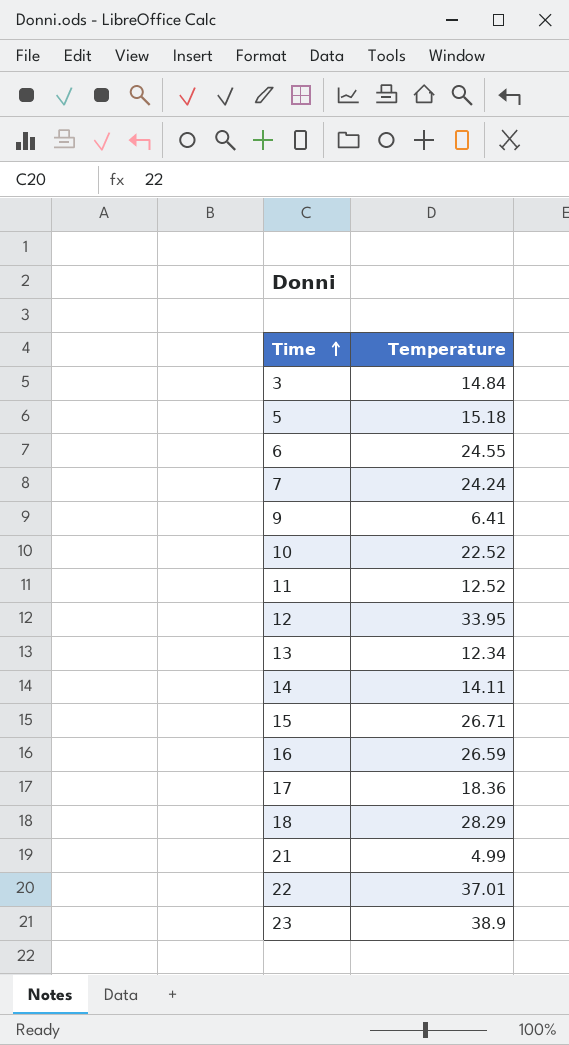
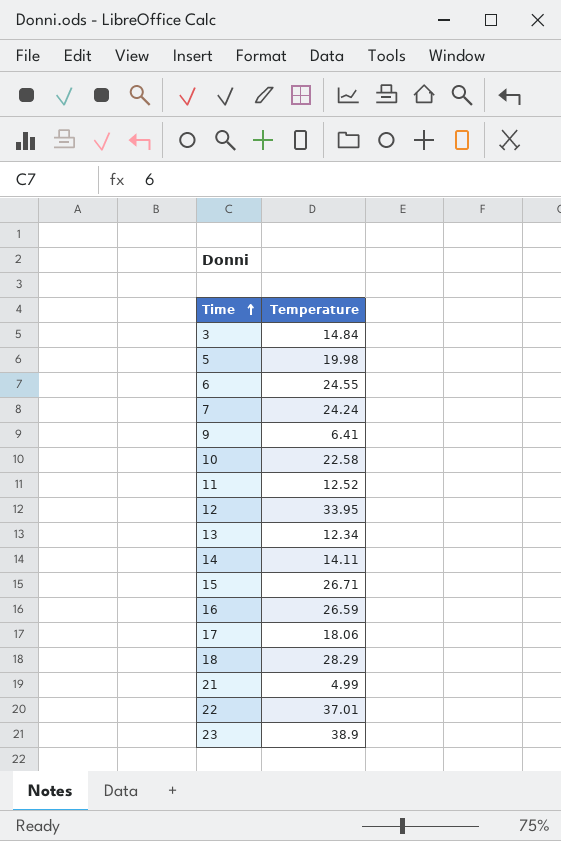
5 | Temperature: 15.18 -> 19.98
10 | Temperature: 22.52 -> 22.58
17 | Temperature: 18.36 -> 18.06

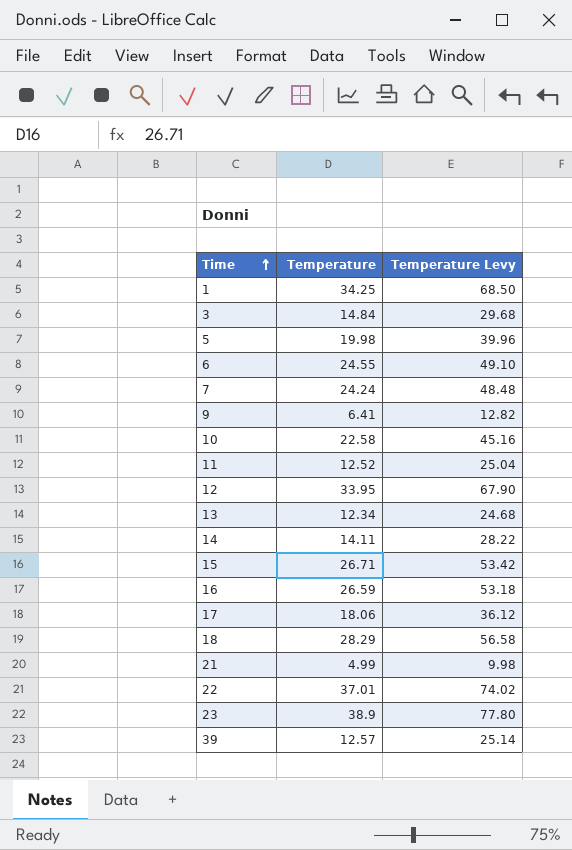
column Temperature Levy | formula: none -> [Temperature] * 2
row 1: none -> 34.25 | 68.50
row 39: none -> 12.57 | 25.14

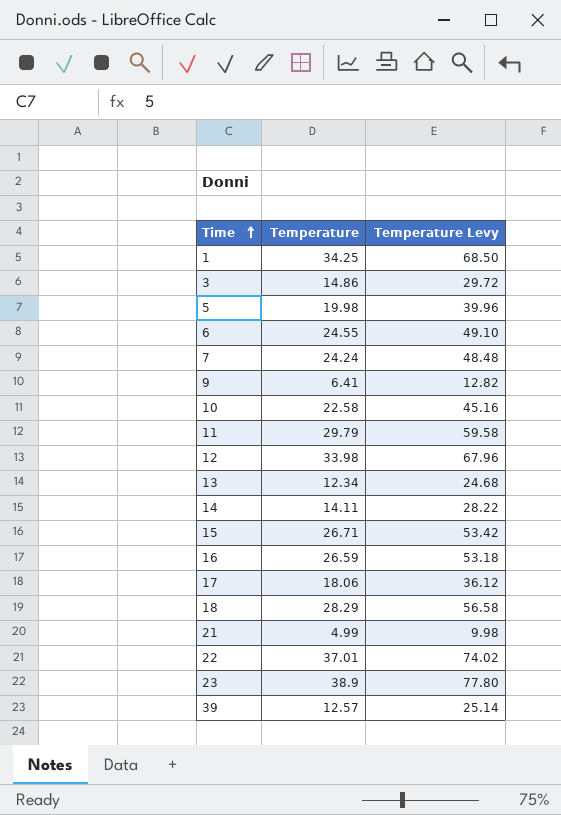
3 | Temperature: 14.84 -> 14.86
3 | Temperature Levy: 29.68 -> 29.72
11 | Temperature: 12.52 -> 29.79
11 | Temperature Levy: 25.04 -> 59.58
12 | Temperature: 33.95 -> 33.98
12 | Temperature Levy: 67.90 -> 67.96

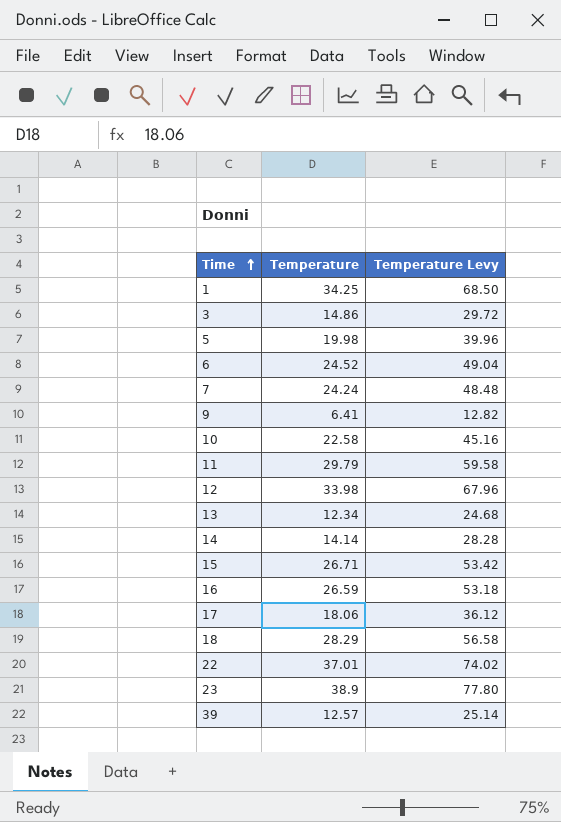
row 21: 4.99 | 9.98 -> none
6 | Temperature: 24.55 -> 24.52
6 | Temperature Levy: 49.10 -> 49.04
14 | Temperature: 14.11 -> 14.14
14 | Temperature Levy: 28.22 -> 28.28

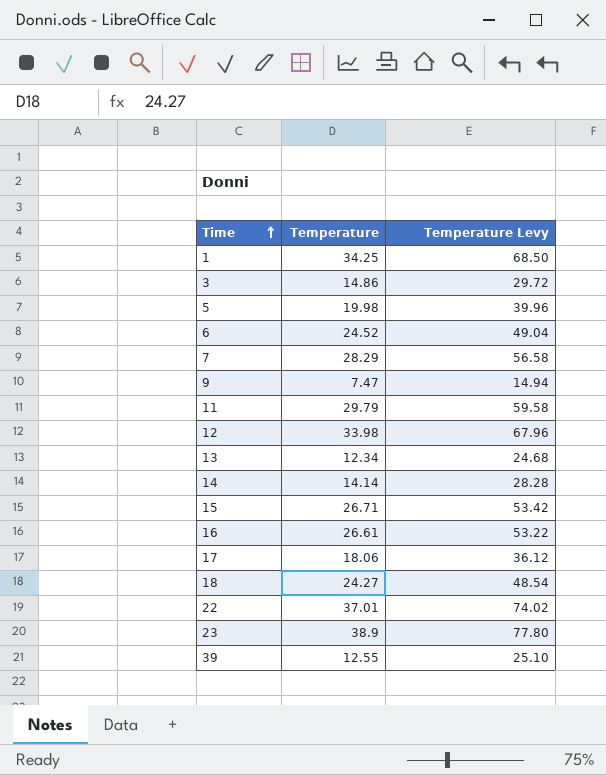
row 10: 22.58 | 45.16 -> none
7 | Temperature: 24.24 -> 28.29
7 | Temperature Levy: 48.48 -> 56.58
9 | Temperature: 6.41 -> 7.47
9 | Temperature Levy: 12.82 -> 14.94
16 | Temperature: 26.59 -> 26.61
16 | Temperature Levy: 53.18 -> 53.22
18 | Temperature: 28.29 -> 24.27
18 | Temperature Levy: 56.58 -> 48.54
39 | Temperature: 12.57 -> 12.55
39 | Temperature Levy: 25.14 -> 25.10

